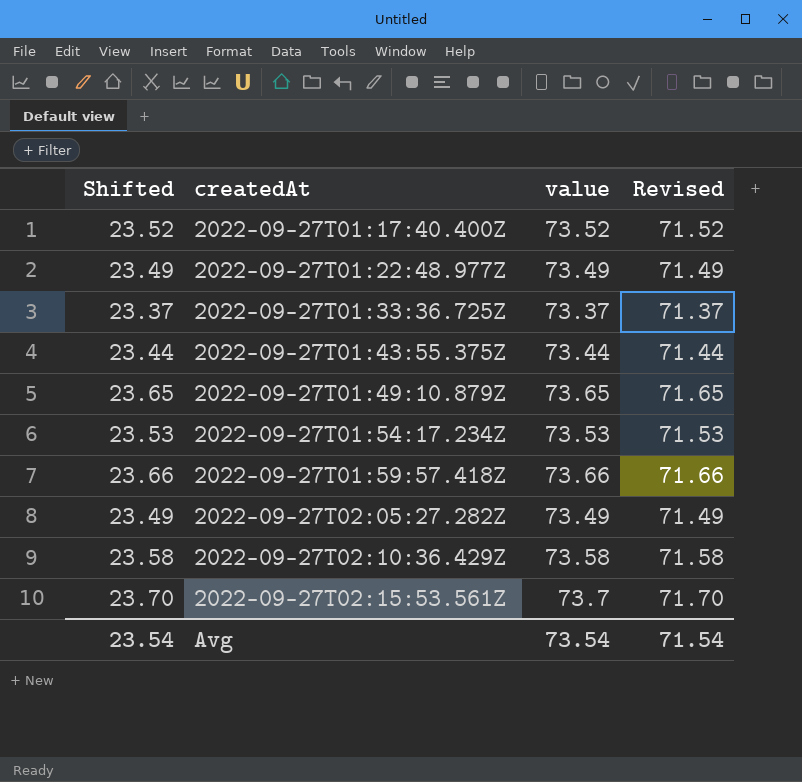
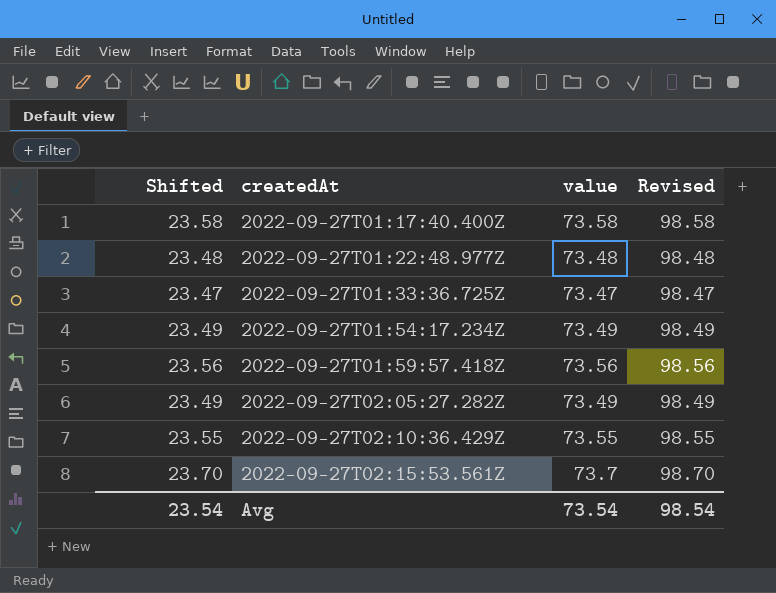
column Revised | formula: [value] - 2 -> [value] + 25
row 2022-09-27T01:43:55.375Z: 23.44 | 73.44 | 71.44 -> none
row 2022-09-27T01:49:10.879Z: 23.65 | 73.65 | 71.65 -> none
2022-09-27T01:17:40.400Z | Shifted: 23.52 -> 23.58
2022-09-27T01:17:40.400Z | value: 73.52 -> 73.58
2022-09-27T01:22:48.977Z | Shifted: 23.49 -> 23.48
2022-09-27T01:22:48.977Z | value: 73.49 -> 73.48
2022-09-27T01:33:36.725Z | Shifted: 23.37 -> 23.47
2022-09-27T01:33:36.725Z | value: 73.37 -> 73.47
2022-09-27T01:54:17.234Z | Shifted: 23.53 -> 23.49
2022-09-27T01:54:17.234Z | value: 73.53 -> 73.49
2022-09-27T01:59:57.418Z | Shifted: 23.66 -> 23.56
2022-09-27T01:59:57.418Z | value: 73.66 -> 73.56
2022-09-27T02:10:36.429Z | Shifted: 23.58 -> 23.55
2022-09-27T02:10:36.429Z | value: 73.58 -> 73.55
Avg | Revised: 71.54 -> 98.54

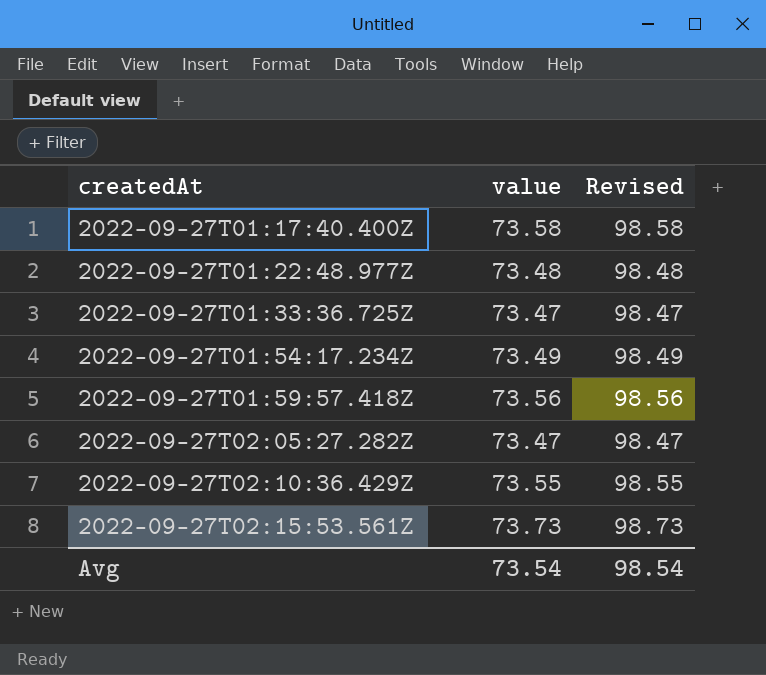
column Shifted | formula: [value] - 50 -> none
2022-09-27T02:05:27.282Z | value: 73.49 -> 73.47
2022-09-27T02:05:27.282Z | Revised: 98.49 -> 98.47
2022-09-27T02:15:53.561Z | value: 73.7 -> 73.73
2022-09-27T02:15:53.561Z | Revised: 98.70 -> 98.73

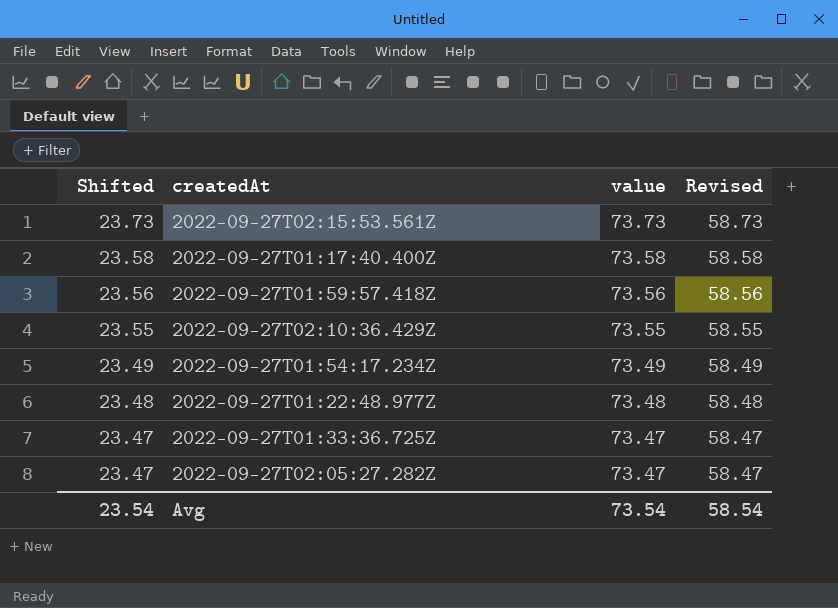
row order: createdAt ascending -> Shifted descending
column Shifted | formula: none -> [value] - 50
column Revised | formula: [value] + 25 -> [value] - 15
Avg | Revised: 98.54 -> 58.54

